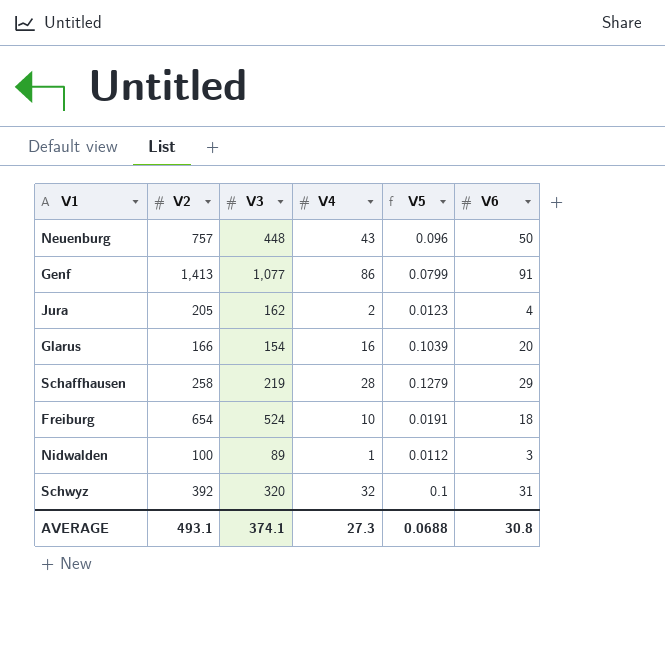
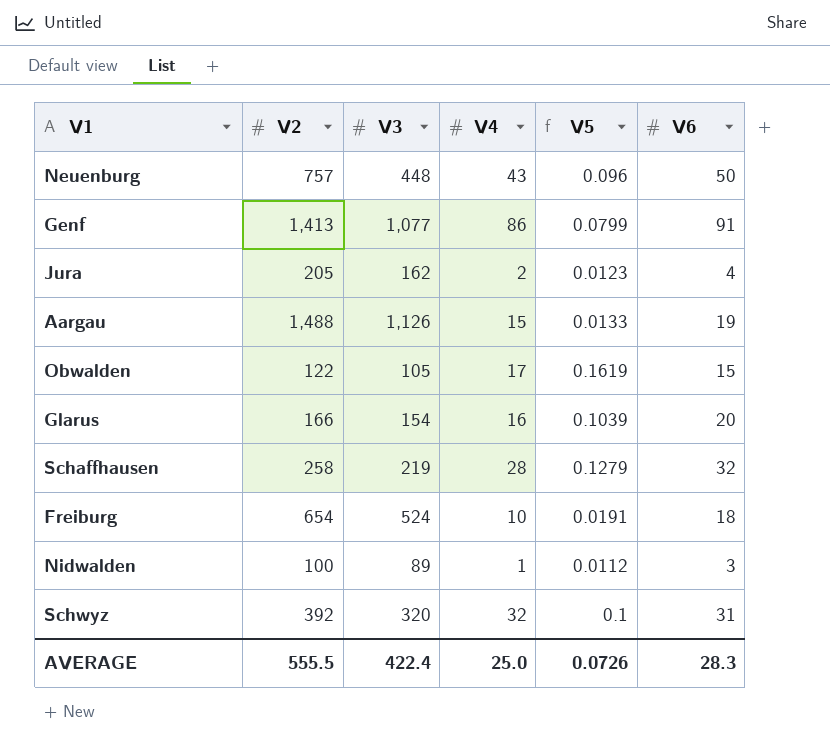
row Aargau: none -> 1,488 | 1,126 | 15 | 0.0133 | 19
row Obwalden: none -> 122 | 105 | 17 | 0.1619 | 15
Schaffhausen | V6: 29 -> 32
AVERAGE | V2: 493.1 -> 555.5
AVERAGE | V3: 374.1 -> 422.4
AVERAGE | V4: 27.3 -> 25.0
AVERAGE | V5: 0.0688 -> 0.0726
AVERAGE | V6: 30.8 -> 28.3

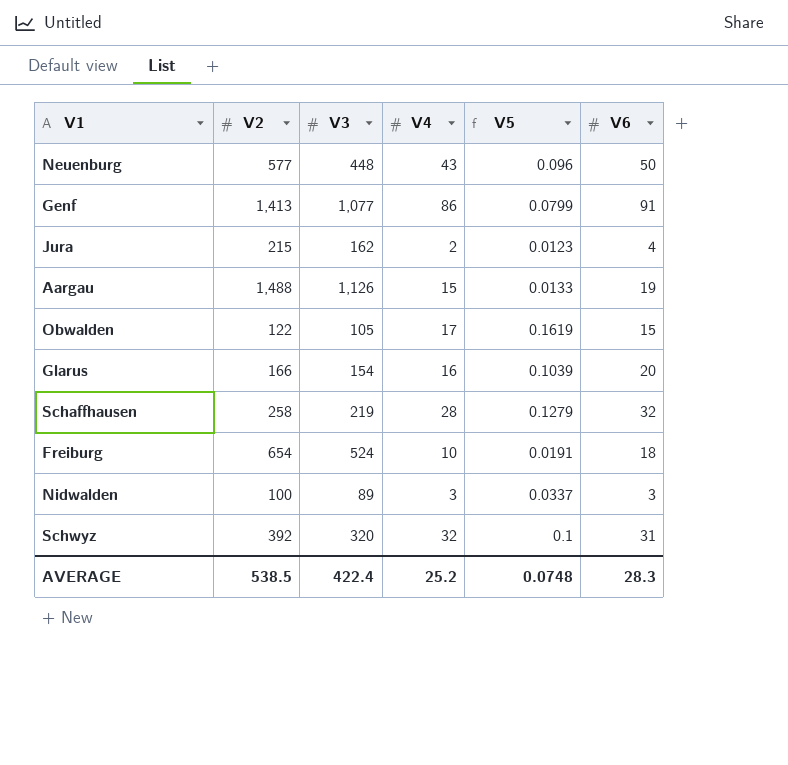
Neuenburg | V2: 757 -> 577
Jura | V2: 205 -> 215
Nidwalden | V4: 1 -> 3
Nidwalden | V5: 0.0112 -> 0.0337
AVERAGE | V2: 555.5 -> 538.5
AVERAGE | V4: 25.0 -> 25.2
AVERAGE | V5: 0.0726 -> 0.0748

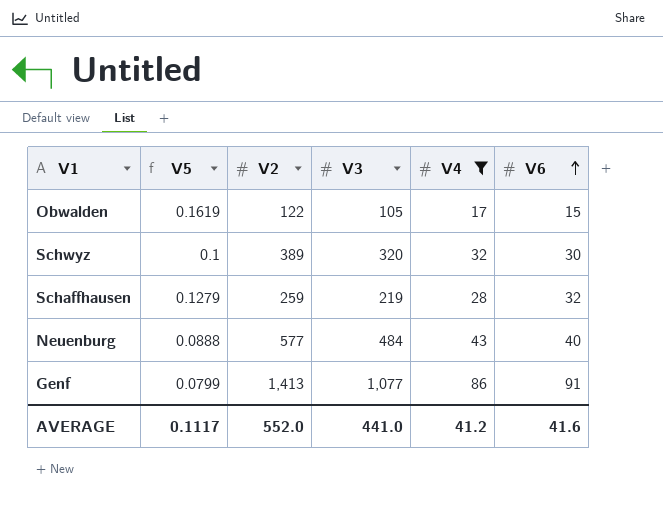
filter: none -> V4 >= 17
row order: none -> V6 ascending
column V5 | position: 5 -> 2
Schwyz | V2: 392 -> 389
Schwyz | V6: 31 -> 30
Schaffhausen | V2: 258 -> 259
Neuenburg | V5: 0.096 -> 0.0888
Neuenburg | V3: 448 -> 484
Neuenburg | V6: 50 -> 40
AVERAGE | V5: 0.0748 -> 0.1117
AVERAGE | V2: 538.5 -> 552.0
AVERAGE | V3: 422.4 -> 441.0
AVERAGE | V4: 25.2 -> 41.2
AVERAGE | V6: 28.3 -> 41.6

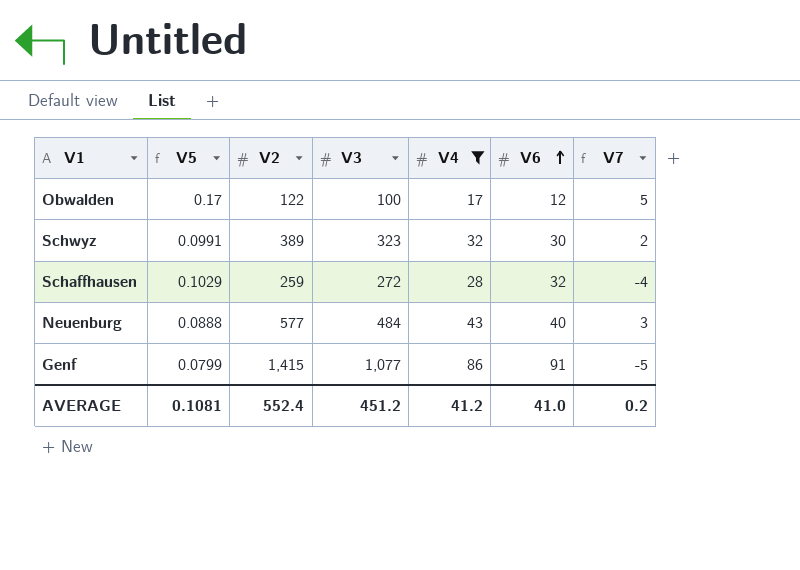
column V7 | formula: none -> [V4] - [V6]
Obwalden | V5: 0.1619 -> 0.17
Obwalden | V3: 105 -> 100
Obwalden | V6: 15 -> 12
Schwyz | V5: 0.1 -> 0.0991
Schwyz | V3: 320 -> 323
Schaffhausen | V5: 0.1279 -> 0.1029
Schaffhausen | V3: 219 -> 272
Genf | V2: 1,413 -> 1,415
AVERAGE | V5: 0.1117 -> 0.1081
AVERAGE | V2: 552.0 -> 552.4
AVERAGE | V3: 441.0 -> 451.2
AVERAGE | V6: 41.6 -> 41.0

